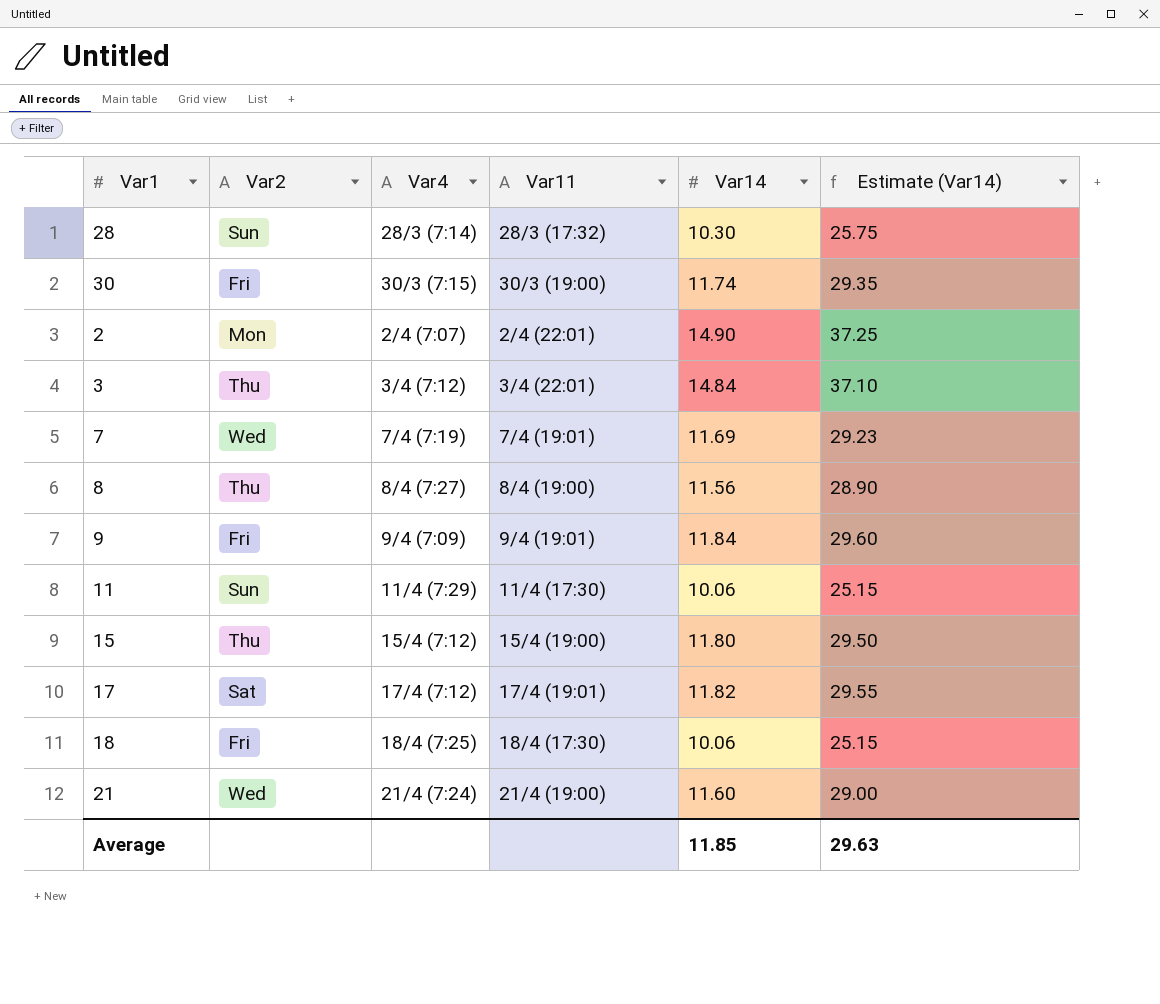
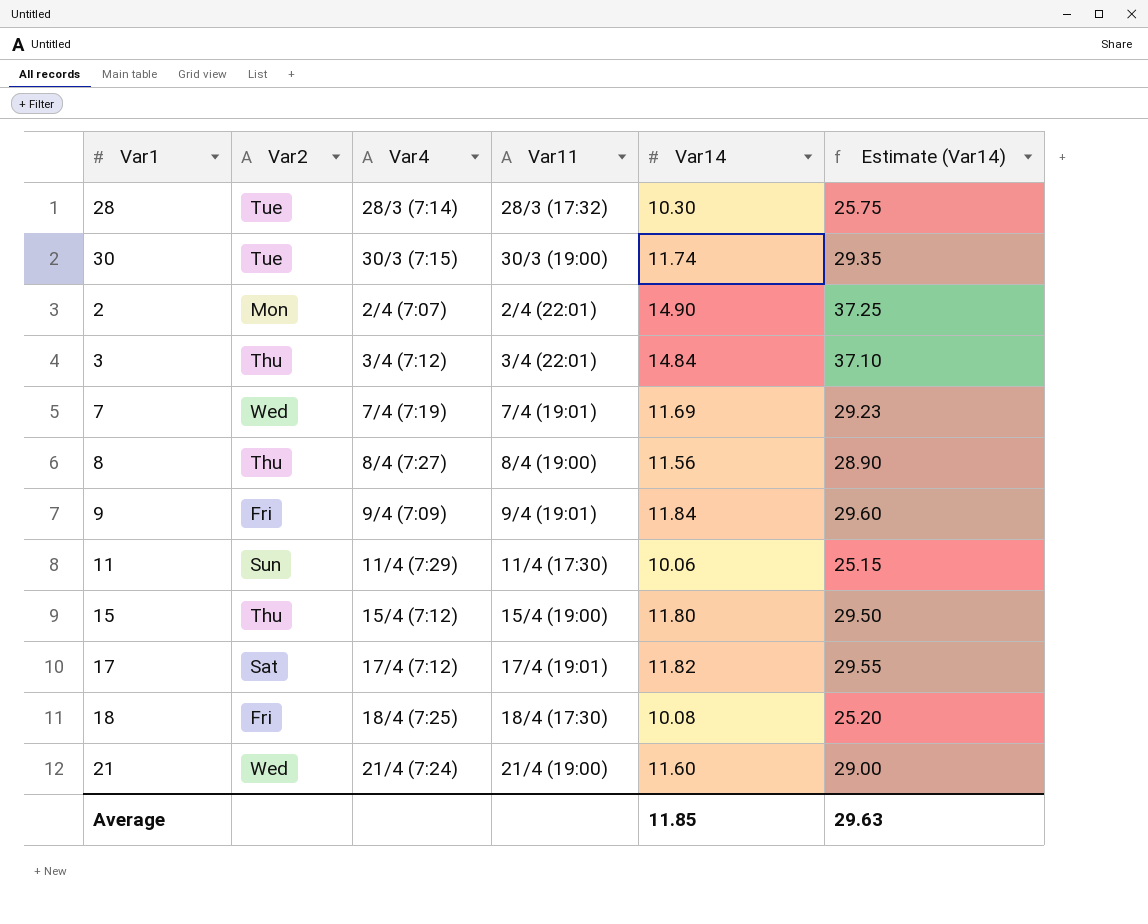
28 | Var2: Sun -> Tue
30 | Var2: Fri -> Tue
18 | Var14: 10.06 -> 10.08
18 | Estimate (Var14): 25.15 -> 25.20

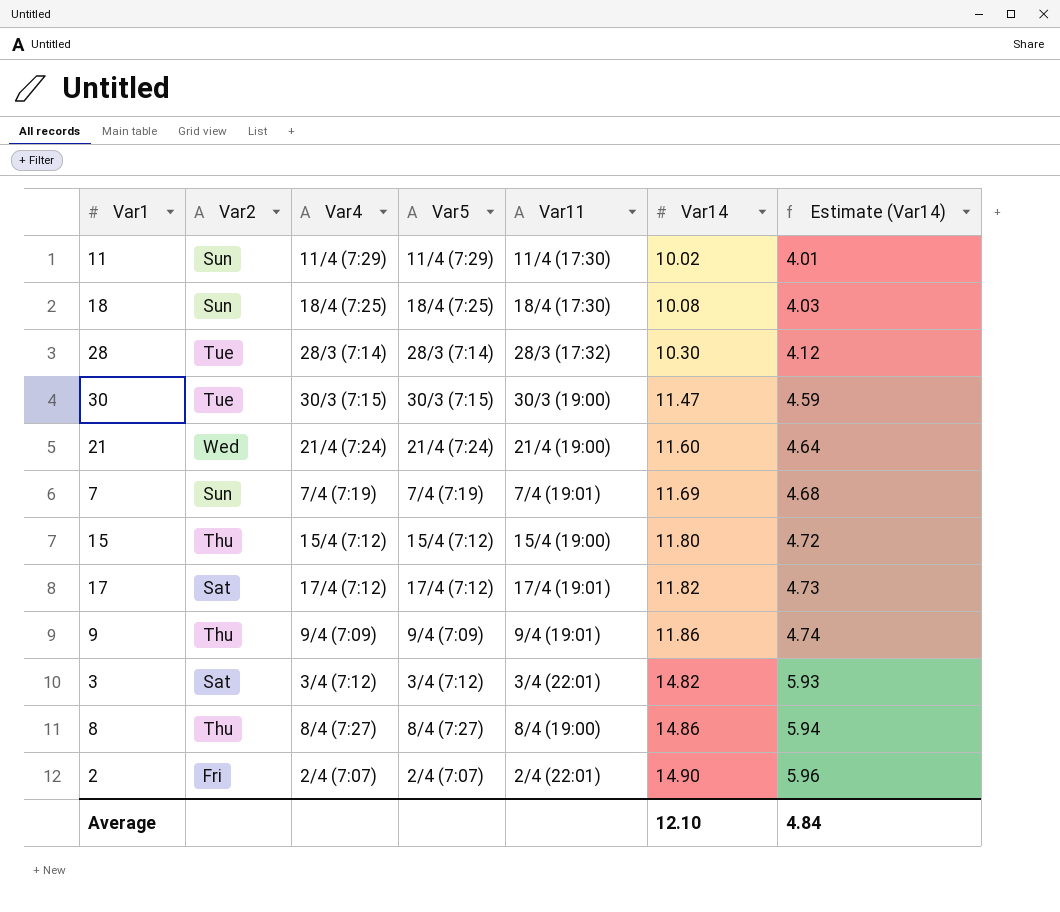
row order: none -> Var14 ascending
column Var5 | position: none -> 4
column Estimate (Var14) | formula: [Var14] * 2.5 -> [Var14] * 0.4
11 | Var14: 10.06 -> 10.02
18 | Var2: Fri -> Sun
30 | Var14: 11.74 -> 11.47
7 | Var2: Wed -> Sun
9 | Var2: Fri -> Thu
9 | Var14: 11.84 -> 11.86
3 | Var2: Thu -> Sat
3 | Var14: 14.84 -> 14.82
8 | Var14: 11.56 -> 14.86
2 | Var2: Mon -> Fri
Average | Var14: 11.85 -> 12.10
Average | Estimate (Var14): 29.63 -> 4.84

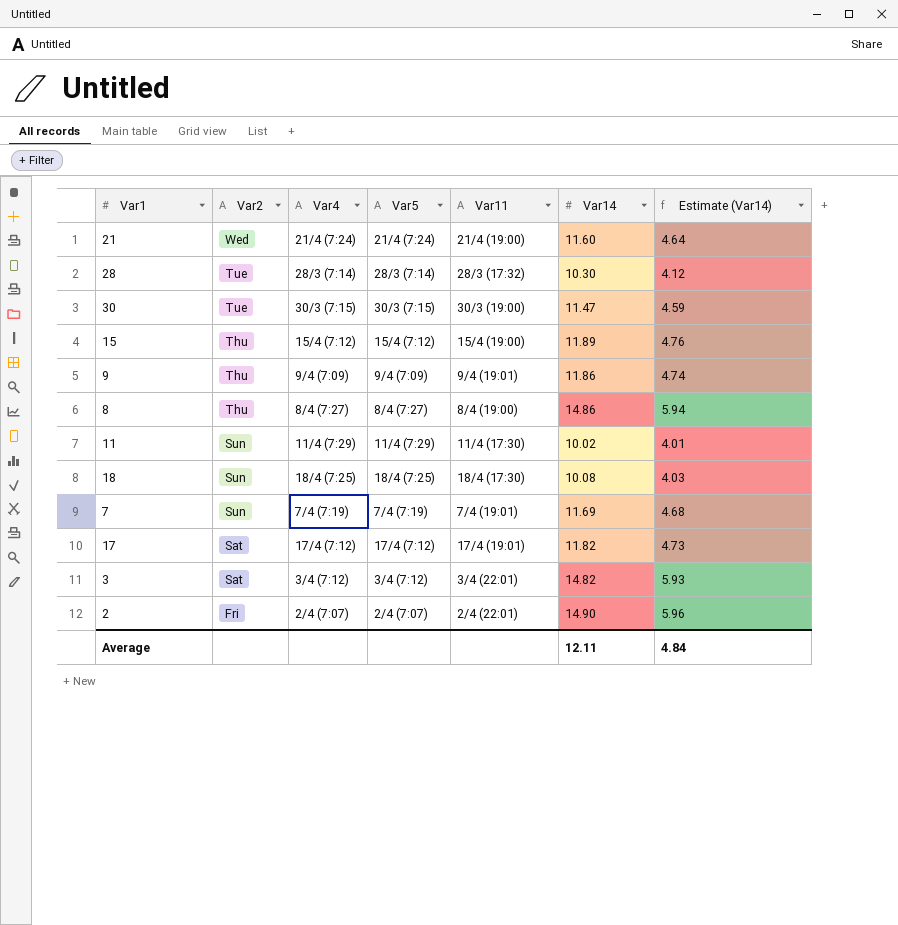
row order: Var14 ascending -> Var2 descending
15 | Var14: 11.80 -> 11.89
15 | Estimate (Var14): 4.72 -> 4.76
Average | Var14: 12.10 -> 12.11

